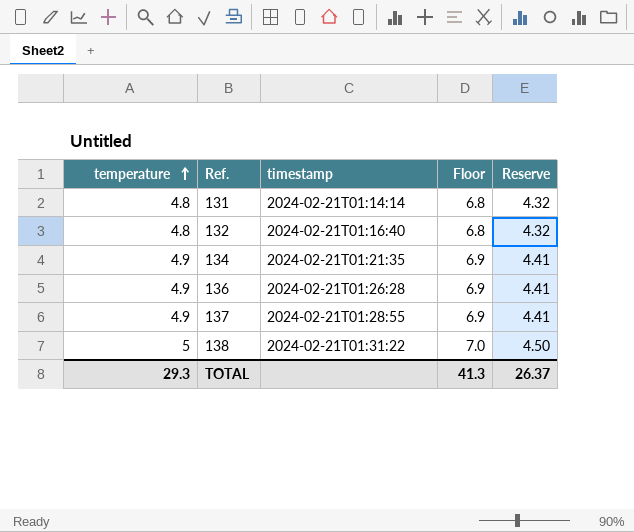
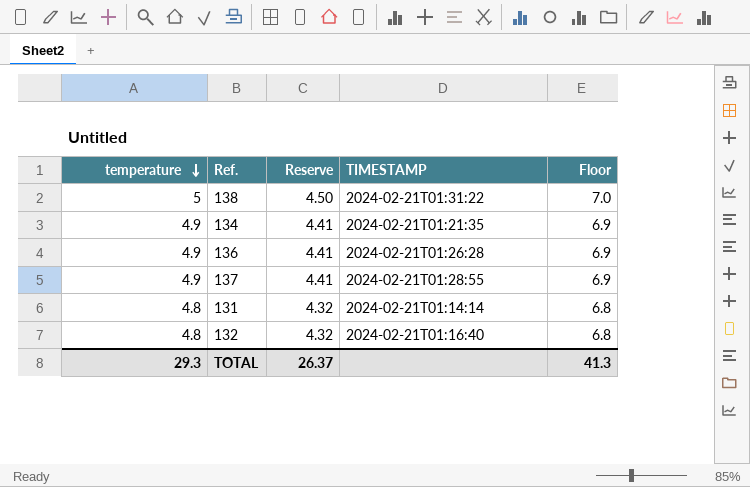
row order: temperature ascending -> temperature descending
column Reserve | position: 5 -> 3
column name: timestamp -> TIMESTAMP

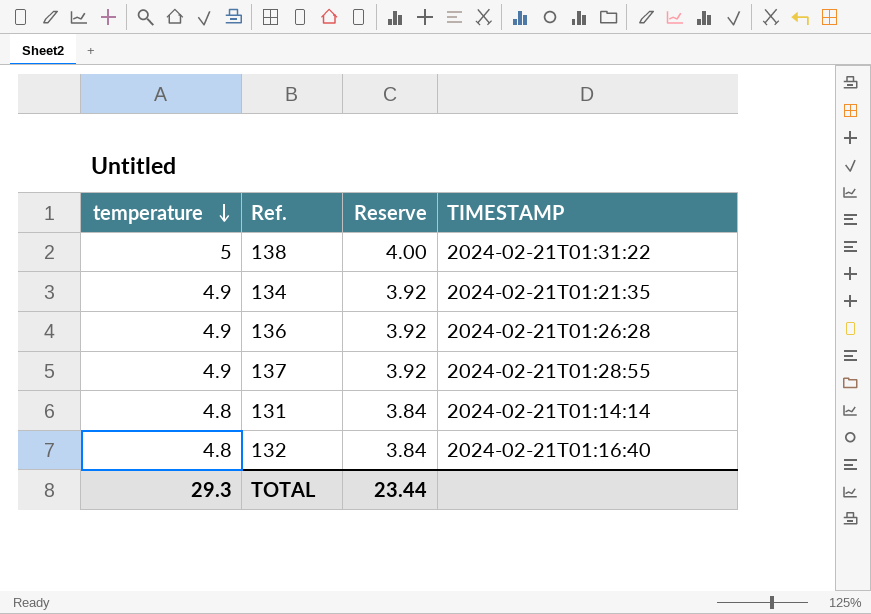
column Floor | formula: [temperature] + 2 -> none
column Reserve | formula: [temperature] * 0.9 -> [temperature] * 0.8
TOTAL | Reserve: 26.37 -> 23.44

